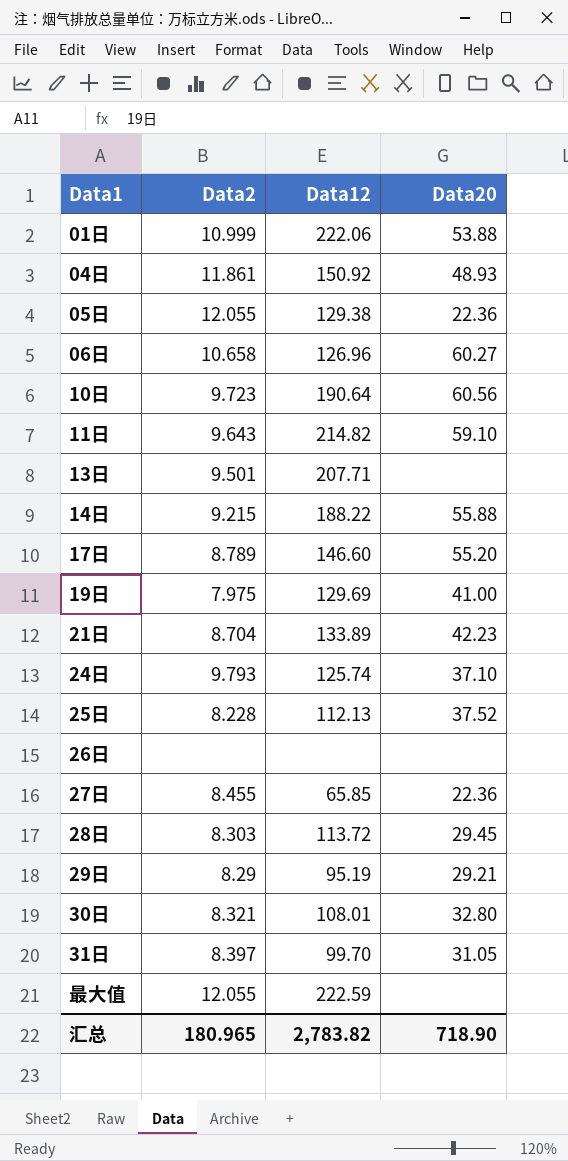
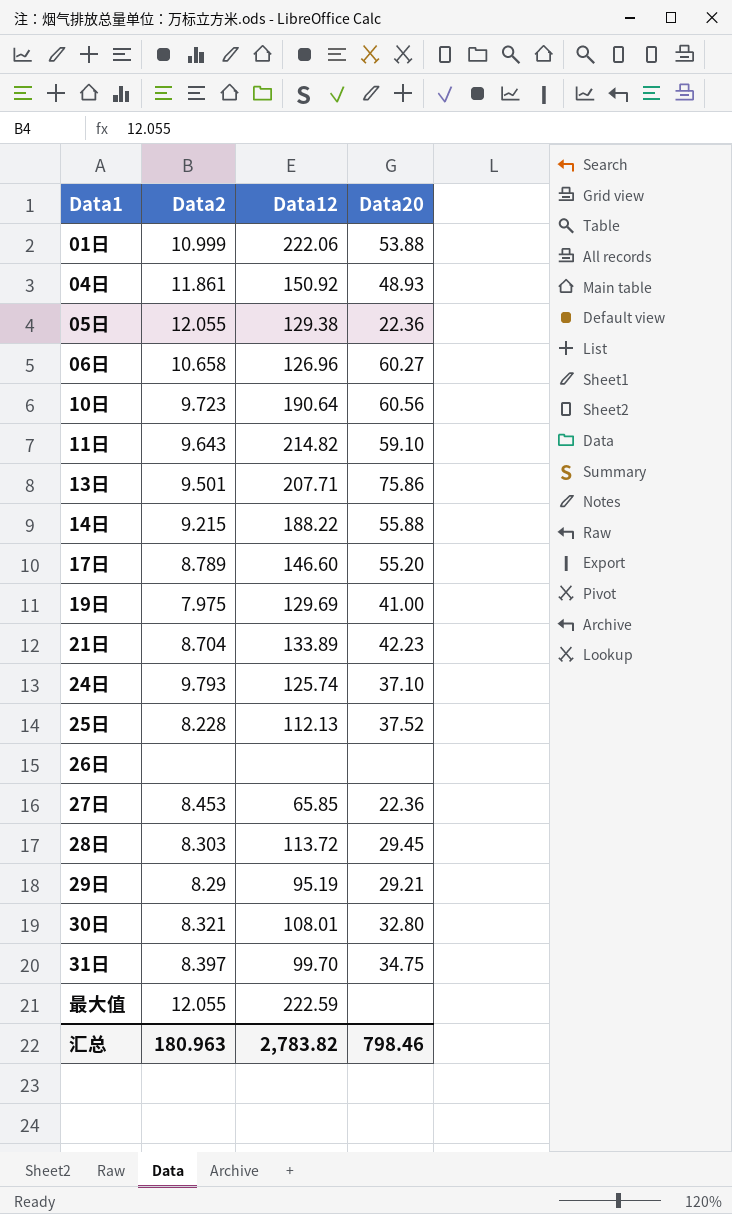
13日 | Data20: none -> 75.86
27日 | Data2: 8.455 -> 8.453
31日 | Data20: 31.05 -> 34.75
汇总 | Data2: 180.965 -> 180.963
汇总 | Data20: 718.90 -> 798.46

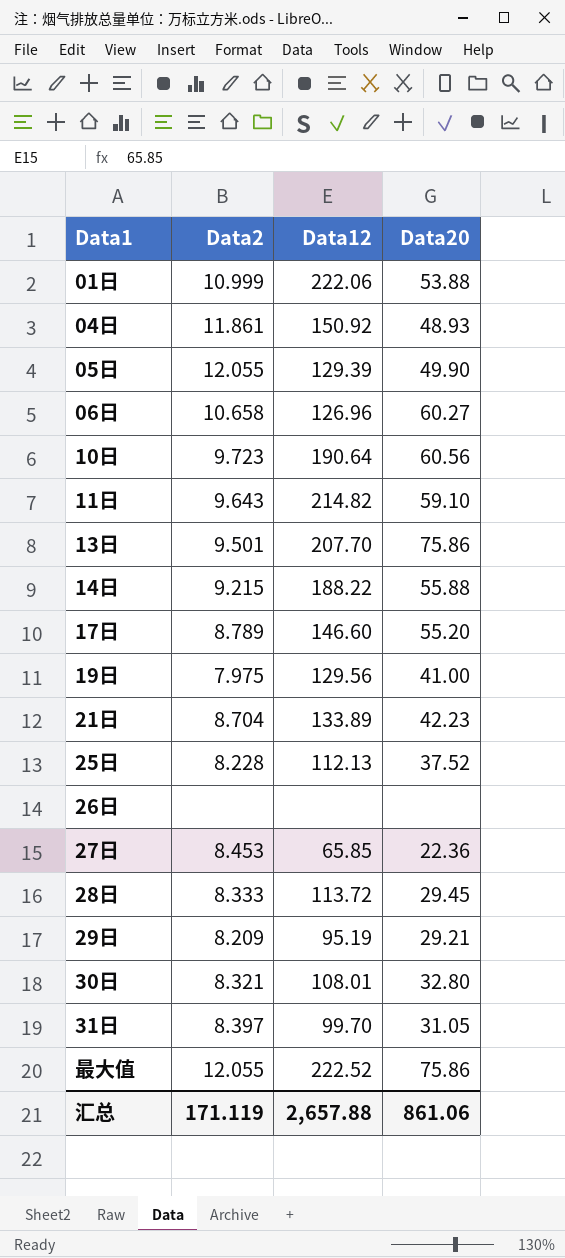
row 24日: 9.793 | 125.74 | 37.10 -> none
05日 | Data12: 129.38 -> 129.39
05日 | Data20: 22.36 -> 49.90
13日 | Data12: 207.71 -> 207.70
19日 | Data12: 129.69 -> 129.56
28日 | Data2: 8.303 -> 8.333
29日 | Data2: 8.29 -> 8.209
31日 | Data20: 34.75 -> 31.05
最大值 | Data12: 222.59 -> 222.52
最大值 | Data20: none -> 75.86
汇总 | Data2: 180.963 -> 171.119
汇总 | Data12: 2,783.82 -> 2,657.88
汇总 | Data20: 798.46 -> 861.06

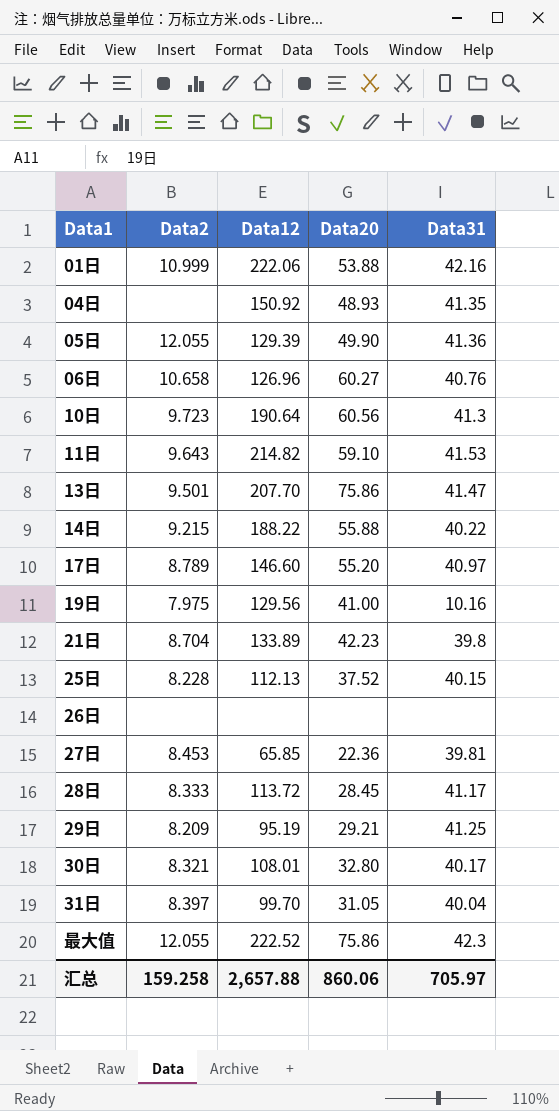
column Data31 | position: none -> 5
04日 | Data2: 11.861 -> none
28日 | Data20: 29.45 -> 28.45
汇总 | Data2: 171.119 -> 159.258
汇总 | Data20: 861.06 -> 860.06

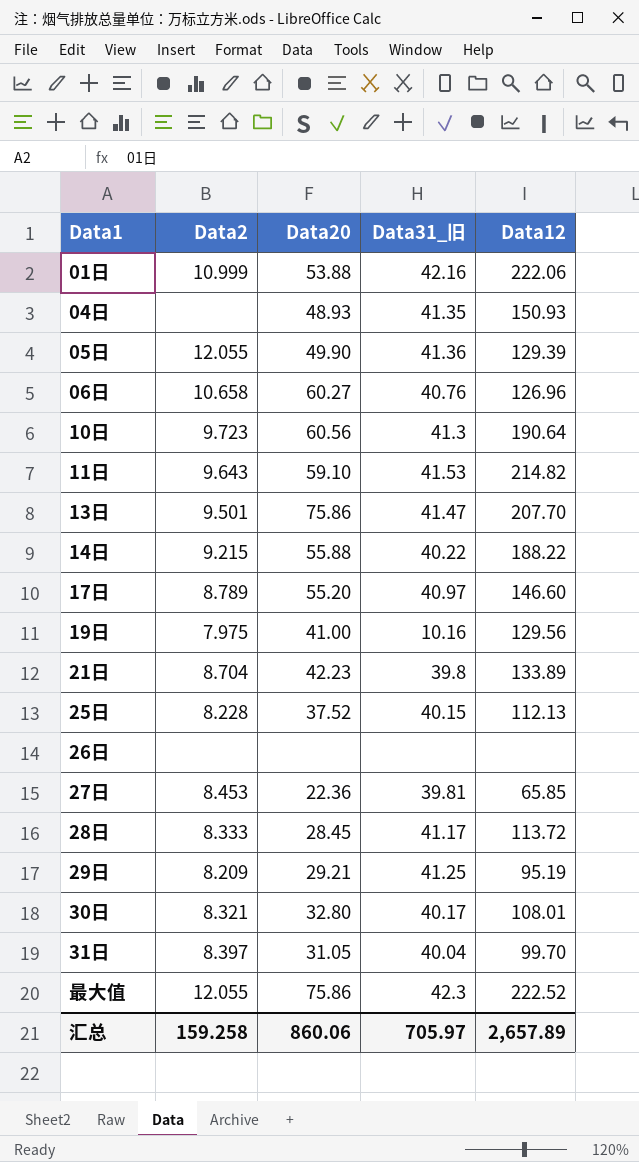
column name: Data31 -> Data31_旧
column Data12 | position: 3 -> 5
04日 | Data12: 150.92 -> 150.93
汇总 | Data12: 2,657.88 -> 2,657.89

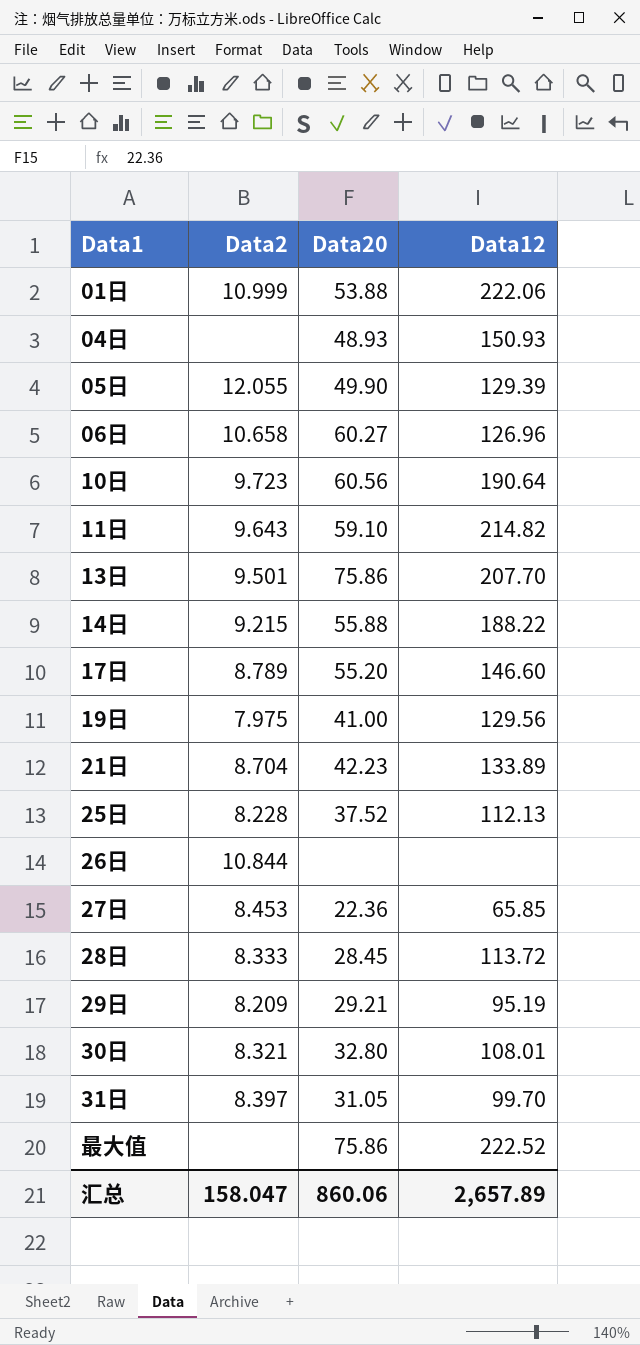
column Data31_旧 | position: 4 -> none
26日 | Data2: none -> 10.844
最大值 | Data2: 12.055 -> none
汇总 | Data2: 159.258 -> 158.047

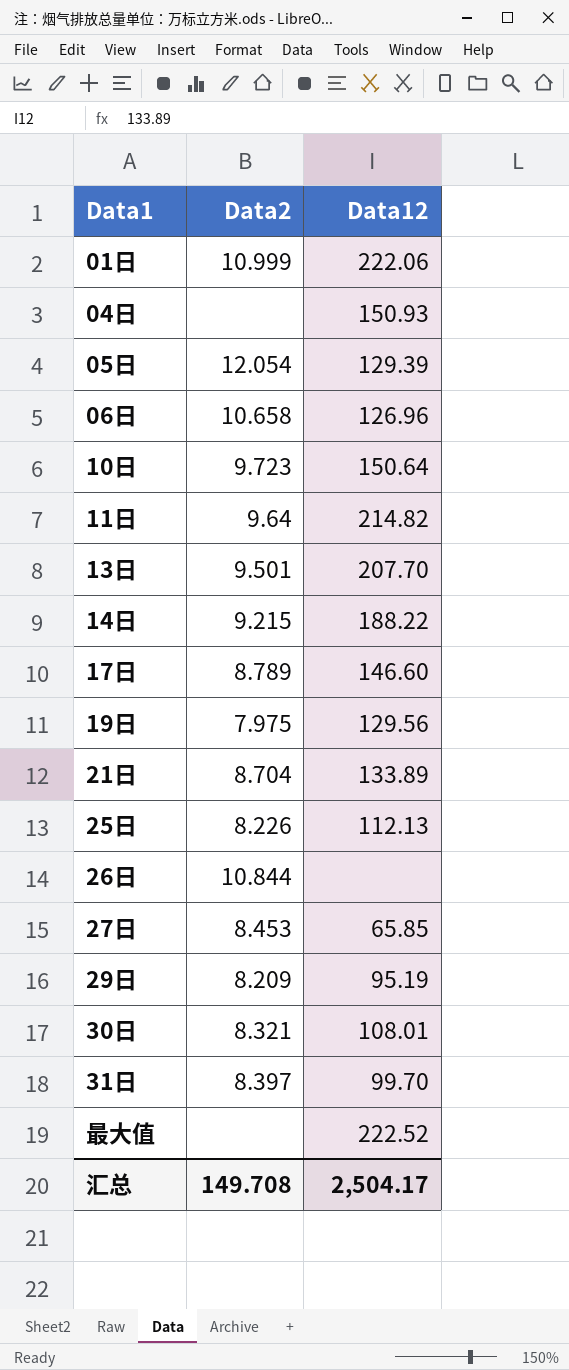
column Data20 | position: 3 -> none
row 28日: 8.333 | 28.45 | 113.72 -> none
05日 | Data2: 12.055 -> 12.054
10日 | Data12: 190.64 -> 150.64
11日 | Data2: 9.643 -> 9.64
25日 | Data2: 8.228 -> 8.226
汇总 | Data2: 158.047 -> 149.708
汇总 | Data12: 2,657.89 -> 2,504.17

